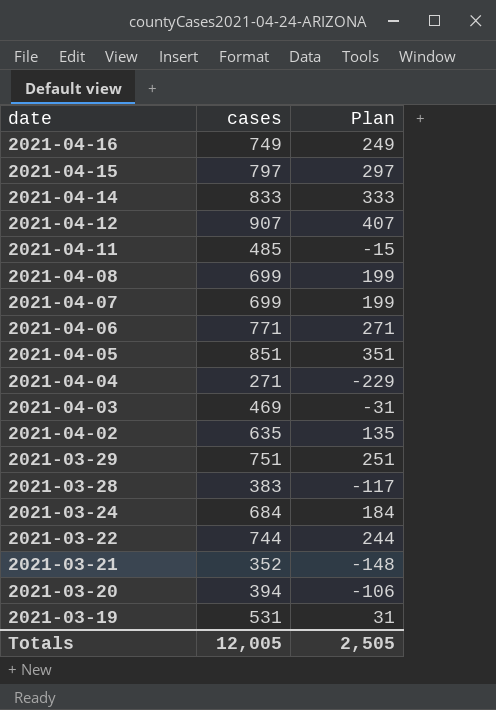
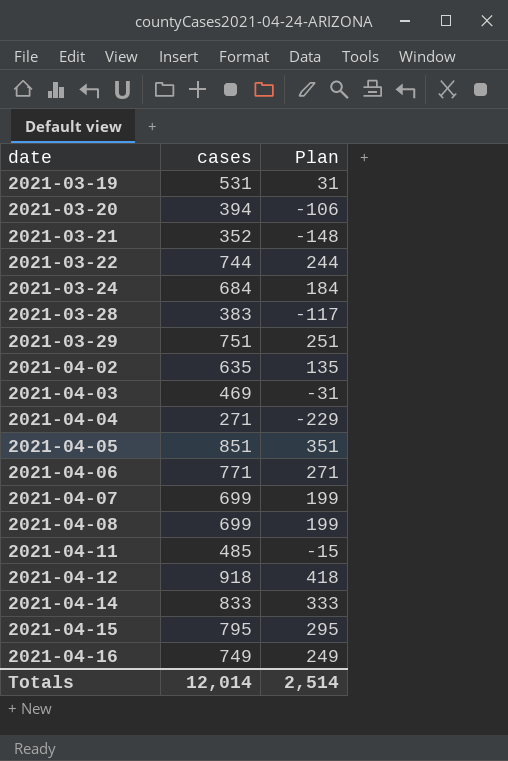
row order: date descending -> date ascending
2021-04-12 | cases: 907 -> 918
2021-04-12 | Plan: 407 -> 418
2021-04-15 | cases: 797 -> 795
2021-04-15 | Plan: 297 -> 295
Totals | cases: 12,005 -> 12,014
Totals | Plan: 2,505 -> 2,514

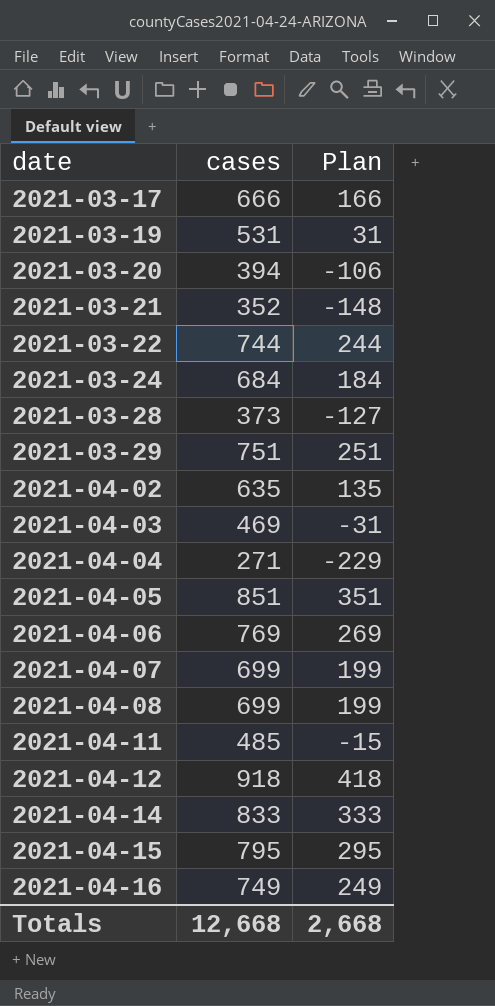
row 2021-03-17: none -> 666 | 166
2021-03-28 | cases: 383 -> 373
2021-03-28 | Plan: -117 -> -127
2021-04-06 | cases: 771 -> 769
2021-04-06 | Plan: 271 -> 269
Totals | cases: 12,014 -> 12,668
Totals | Plan: 2,514 -> 2,668

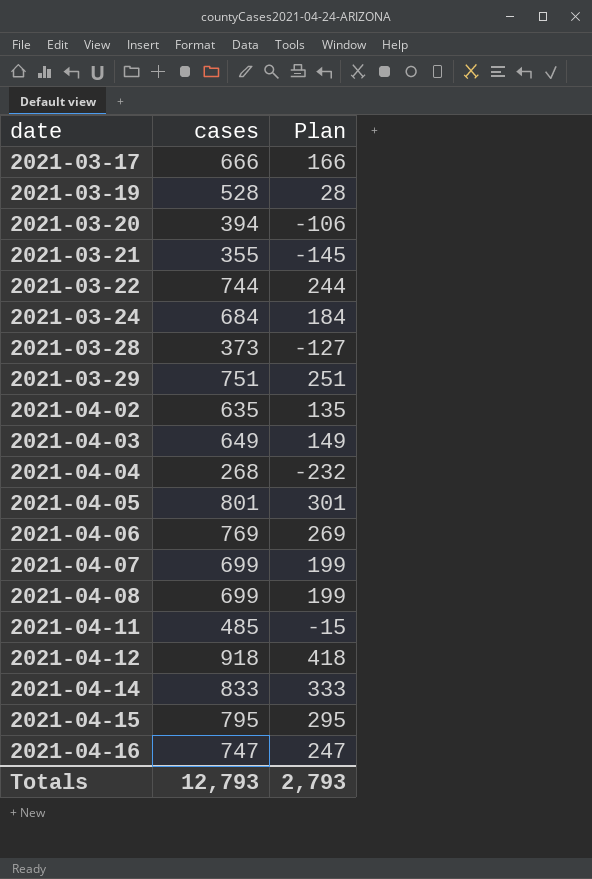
2021-03-19 | cases: 531 -> 528
2021-03-19 | Plan: 31 -> 28
2021-03-21 | cases: 352 -> 355
2021-03-21 | Plan: -148 -> -145
2021-04-03 | cases: 469 -> 649
2021-04-03 | Plan: -31 -> 149
2021-04-04 | cases: 271 -> 268
2021-04-04 | Plan: -229 -> -232
2021-04-05 | cases: 851 -> 801
2021-04-05 | Plan: 351 -> 301
2021-04-16 | cases: 749 -> 747
2021-04-16 | Plan: 249 -> 247
Totals | cases: 12,668 -> 12,793
Totals | Plan: 2,668 -> 2,793

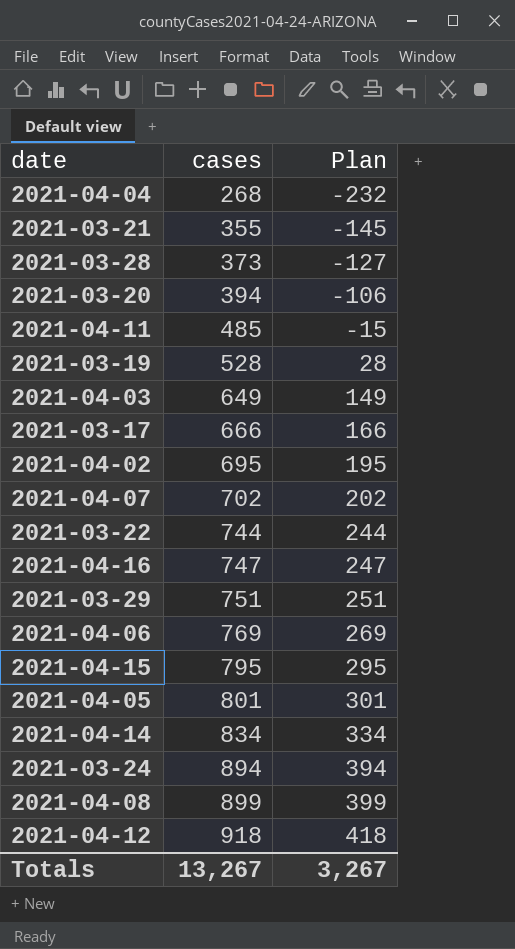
row order: date ascending -> cases ascending
2021-04-02 | cases: 635 -> 695
2021-04-02 | Plan: 135 -> 195
2021-04-07 | cases: 699 -> 702
2021-04-07 | Plan: 199 -> 202
2021-04-14 | cases: 833 -> 834
2021-04-14 | Plan: 333 -> 334
2021-03-24 | cases: 684 -> 894
2021-03-24 | Plan: 184 -> 394
2021-04-08 | cases: 699 -> 899
2021-04-08 | Plan: 199 -> 399
Totals | cases: 12,793 -> 13,267
Totals | Plan: 2,793 -> 3,267

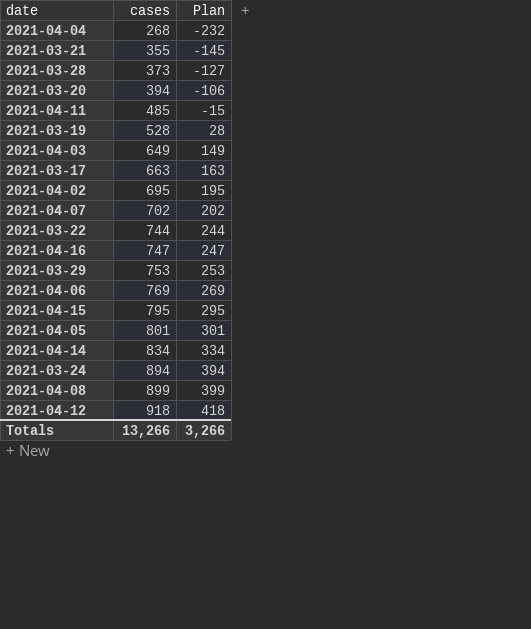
2021-03-17 | cases: 666 -> 663
2021-03-17 | Plan: 166 -> 163
2021-03-29 | cases: 751 -> 753
2021-03-29 | Plan: 251 -> 253
Totals | cases: 13,267 -> 13,266
Totals | Plan: 3,267 -> 3,266

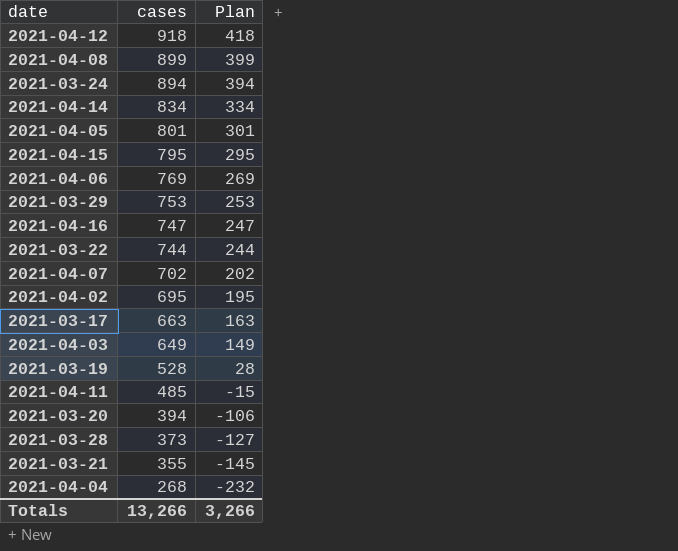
row order: cases ascending -> cases descending

